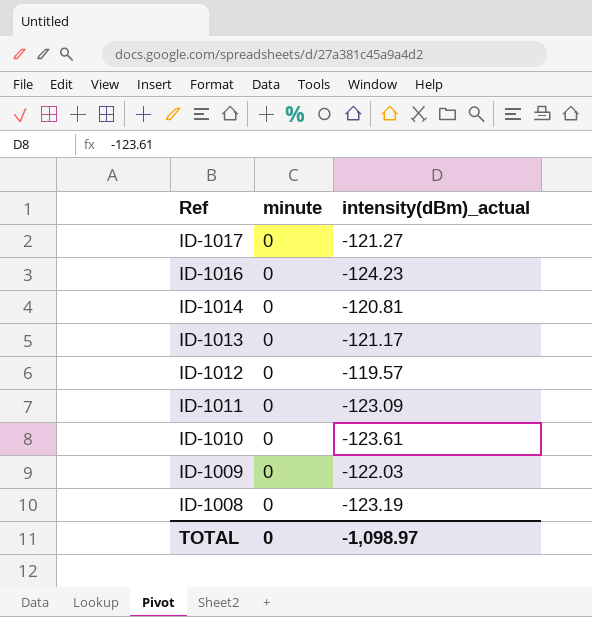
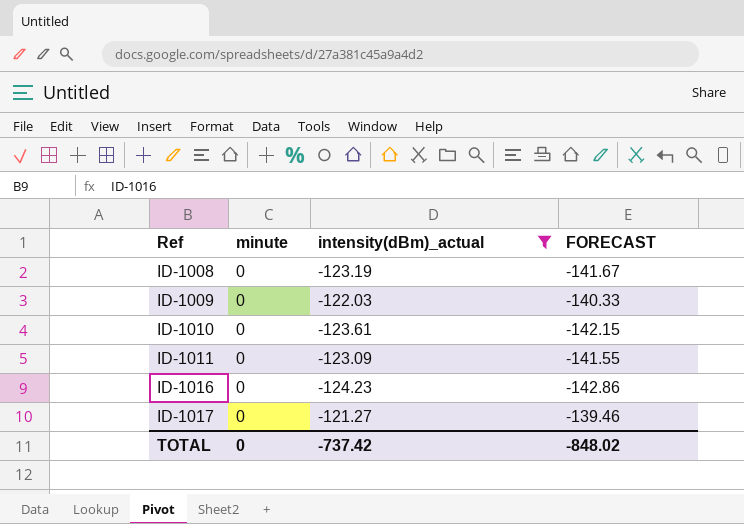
filter: none -> intensity(dBm)_actual <= -121.27
row order: Ref descending -> Ref ascending
column FORECAST | formula: none -> [intensity(dBm)_actual] * 1.15
TOTAL | intensity(dBm)_actual: -1,098.97 -> -737.42

